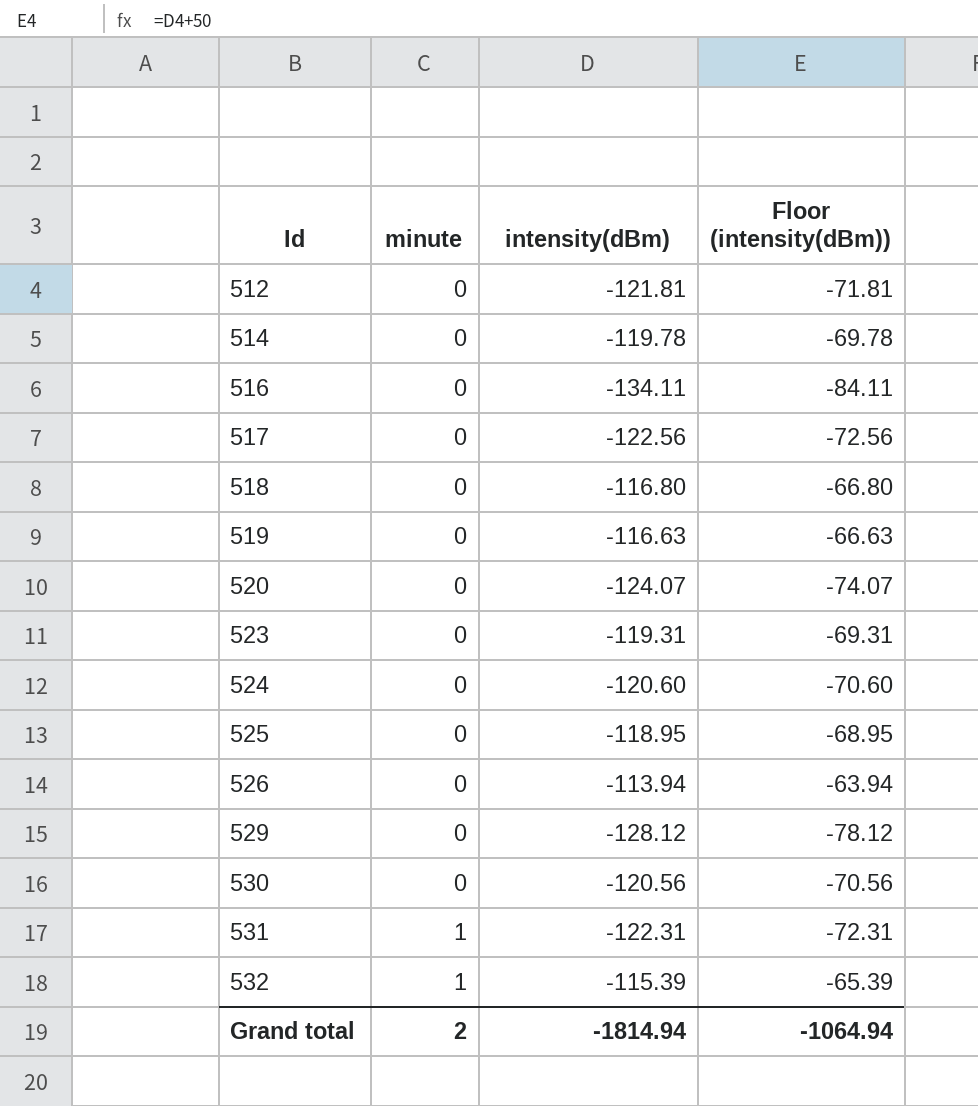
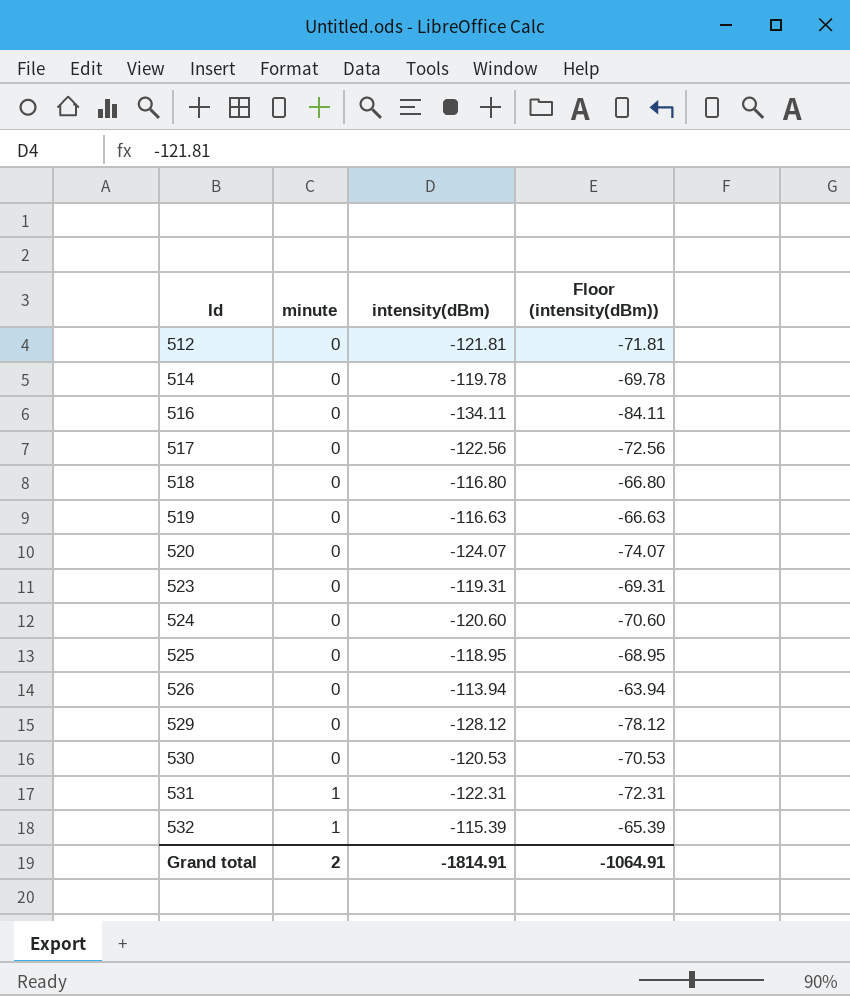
530 | intensity(dBm): -120.56 -> -120.53
530 | Floor (intensity(dBm)): -70.56 -> -70.53
Grand total | intensity(dBm): -1814.94 -> -1814.91
Grand total | Floor (intensity(dBm)): -1064.94 -> -1064.91

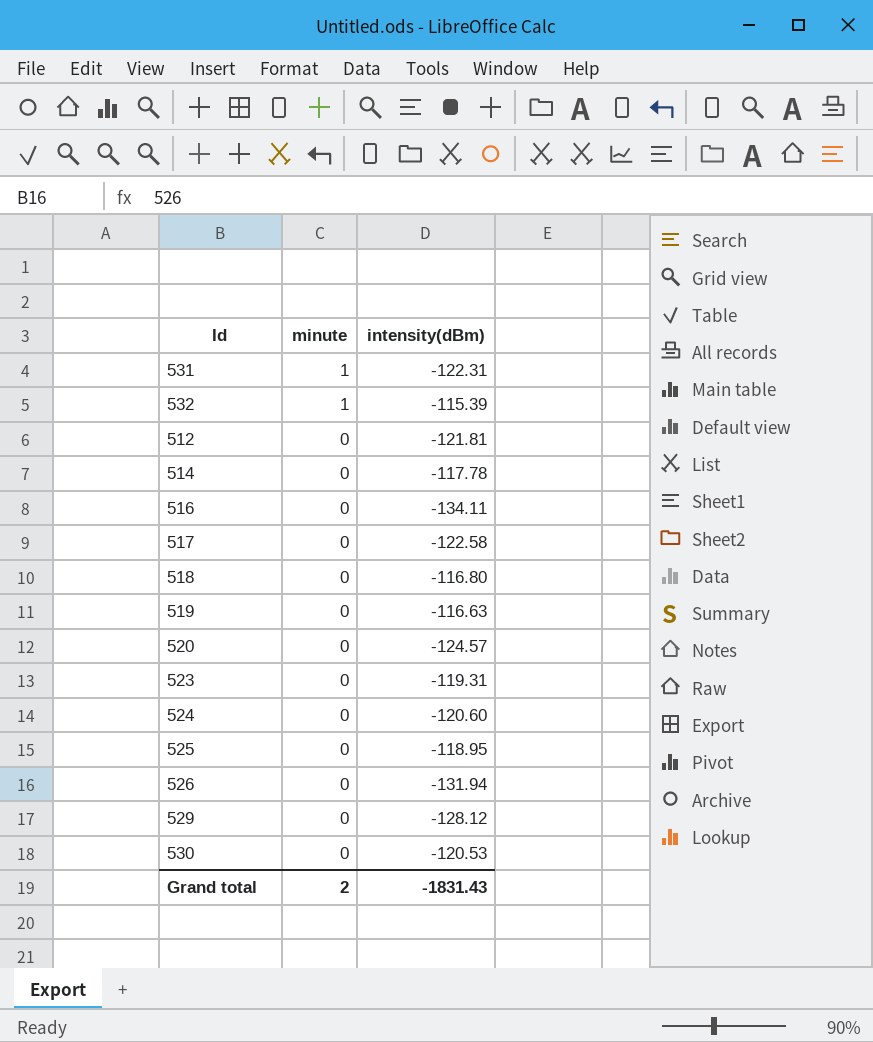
row order: Id ascending -> minute descending
column Floor (intensity(dBm)) | formula: [intensity(dBm)] + 50 -> none
514 | intensity(dBm): -119.78 -> -117.78
517 | intensity(dBm): -122.56 -> -122.58
520 | intensity(dBm): -124.07 -> -124.57
526 | intensity(dBm): -113.94 -> -131.94
Grand total | intensity(dBm): -1814.91 -> -1831.43

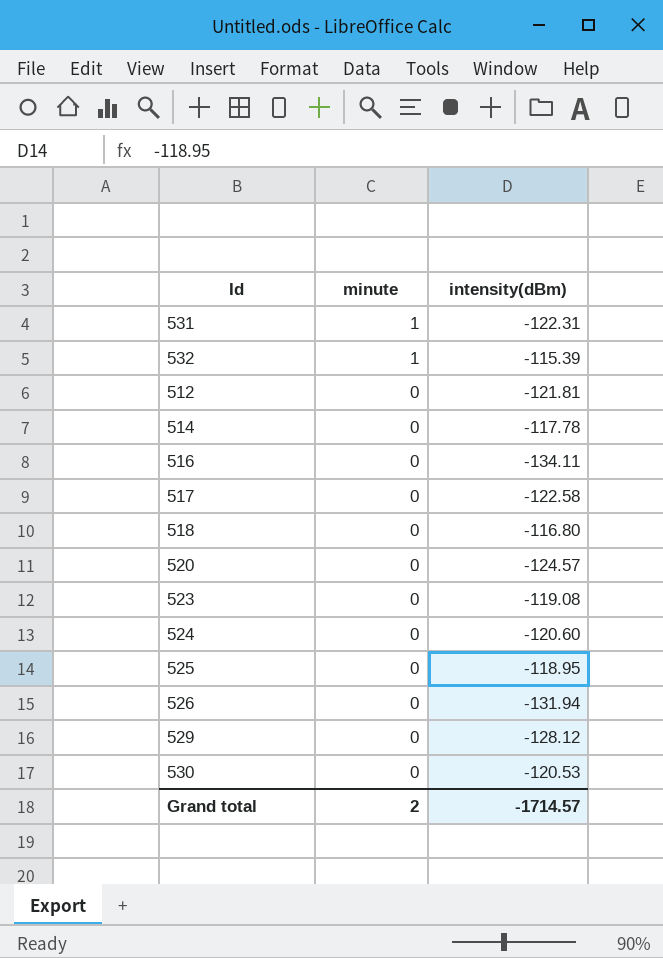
row 519: 0 | -116.63 -> none
523 | intensity(dBm): -119.31 -> -119.08
Grand total | intensity(dBm): -1831.43 -> -1714.57

